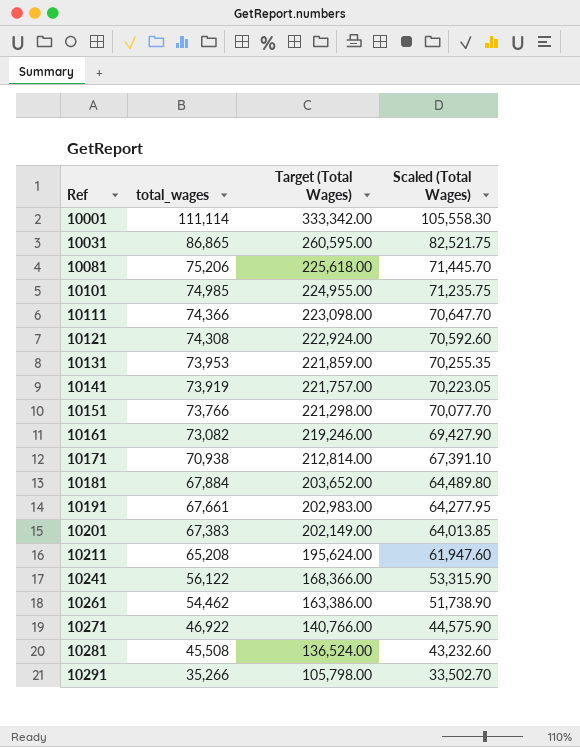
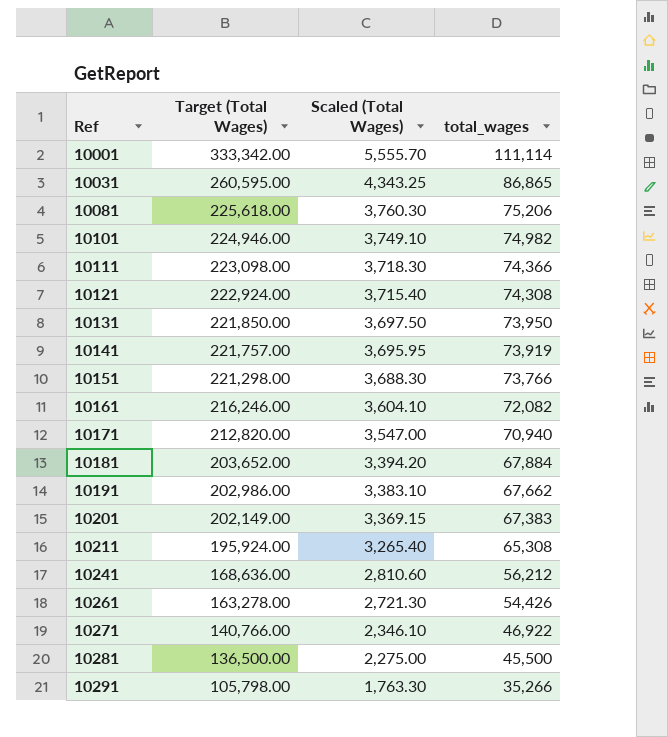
column Scaled (Total Wages) | formula: [total_wages] * 0.95 -> [total_wages] * 0.05
column total_wages | position: 2 -> 4
10101 | Target (Total Wages): 224,955.00 -> 224,946.00
10101 | total_wages: 74,985 -> 74,982
10131 | Target (Total Wages): 221,859.00 -> 221,850.00
10131 | total_wages: 73,953 -> 73,950
10161 | Target (Total Wages): 219,246.00 -> 216,246.00
10161 | total_wages: 73,082 -> 72,082
10171 | Target (Total Wages): 212,814.00 -> 212,820.00
10171 | total_wages: 70,938 -> 70,940
10191 | Target (Total Wages): 202,983.00 -> 202,986.00
10191 | total_wages: 67,661 -> 67,662
10211 | Target (Total Wages): 195,624.00 -> 195,924.00
10211 | total_wages: 65,208 -> 65,308
10241 | Target (Total Wages): 168,366.00 -> 168,636.00
10241 | total_wages: 56,122 -> 56,212
10261 | Target (Total Wages): 163,386.00 -> 163,278.00
10261 | total_wages: 54,462 -> 54,426
10281 | Target (Total Wages): 136,524.00 -> 136,500.00
10281 | total_wages: 45,508 -> 45,500

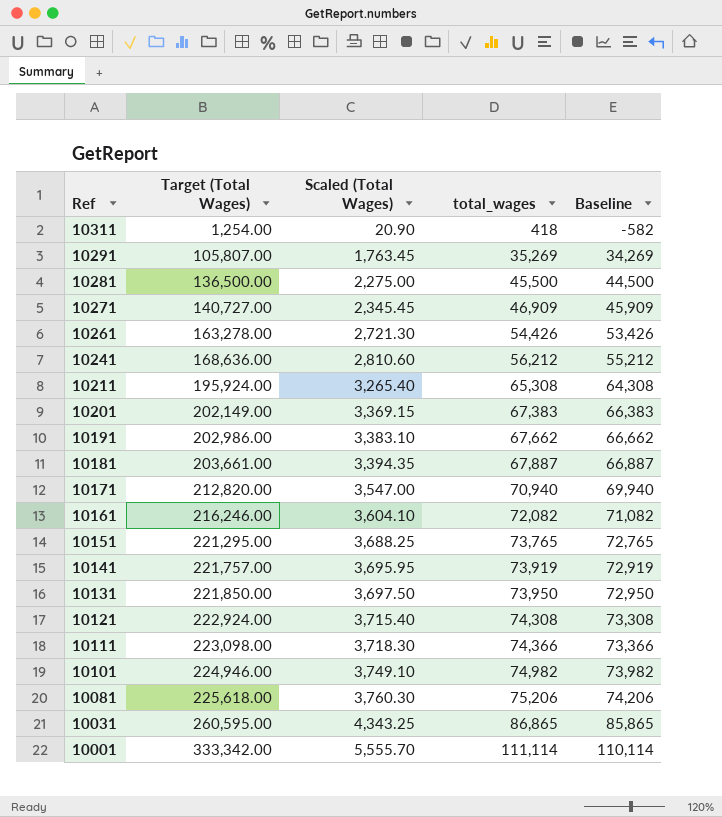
row order: Ref ascending -> Ref descending
column Baseline | formula: none -> [total_wages] - 1000
row 10311: none -> 1,254.00 | 20.90 | 418 | -582
10291 | Target (Total Wages): 105,798.00 -> 105,807.00
10291 | Scaled (Total Wages): 1,763.30 -> 1,763.45
10291 | total_wages: 35,266 -> 35,269
10271 | Target (Total Wages): 140,766.00 -> 140,727.00
10271 | Scaled (Total Wages): 2,346.10 -> 2,345.45
10271 | total_wages: 46,922 -> 46,909
10181 | Target (Total Wages): 203,652.00 -> 203,661.00
10181 | Scaled (Total Wages): 3,394.20 -> 3,394.35
10181 | total_wages: 67,884 -> 67,887
10151 | Target (Total Wages): 221,298.00 -> 221,295.00
10151 | Scaled (Total Wages): 3,688.30 -> 3,688.25
10151 | total_wages: 73,766 -> 73,765

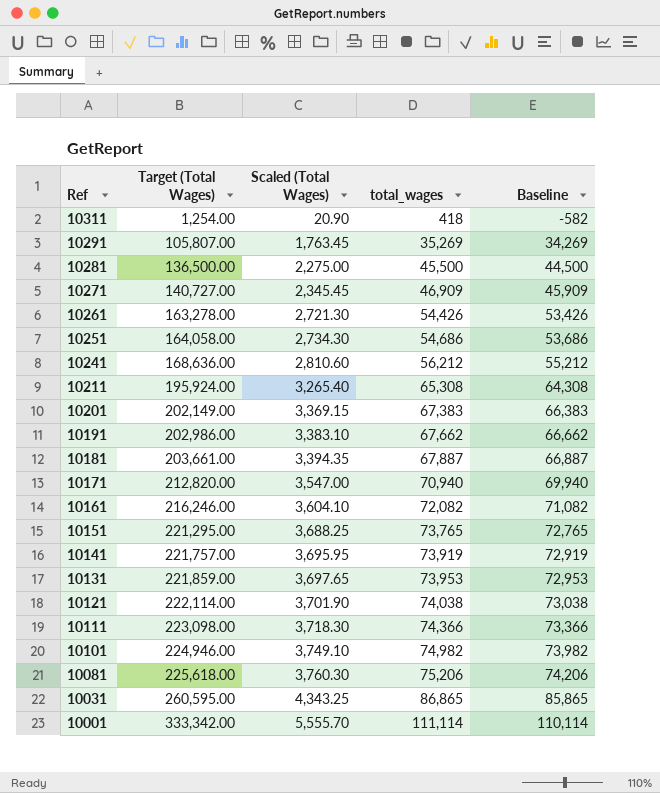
row 10251: none -> 164,058.00 | 2,734.30 | 54,686 | 53,686
10131 | Target (Total Wages): 221,850.00 -> 221,859.00
10131 | Scaled (Total Wages): 3,697.50 -> 3,697.65
10131 | total_wages: 73,950 -> 73,953
10131 | Baseline: 72,950 -> 72,953
10121 | Target (Total Wages): 222,924.00 -> 222,114.00
10121 | Scaled (Total Wages): 3,715.40 -> 3,701.90
10121 | total_wages: 74,308 -> 74,038
10121 | Baseline: 73,308 -> 73,038

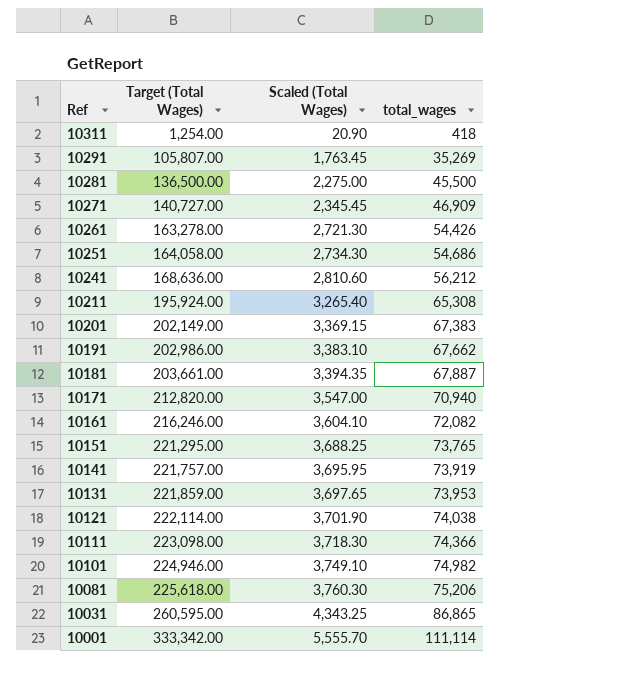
column Baseline | formula: [total_wages] - 1000 -> none

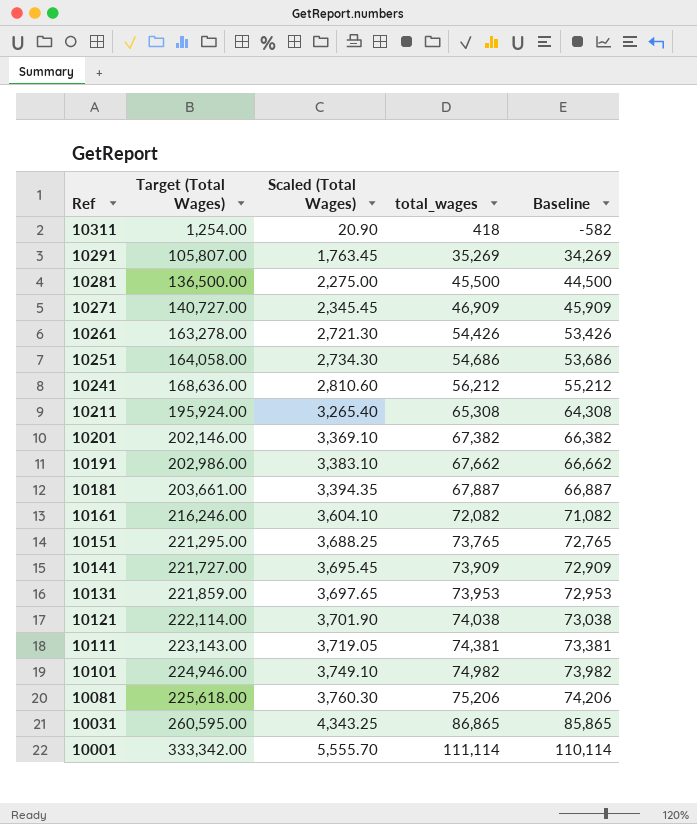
column Baseline | formula: none -> [total_wages] - 1000
row 10171: 212,820.00 | 3,547.00 | 70,940 -> none
10201 | Target (Total Wages): 202,149.00 -> 202,146.00
10201 | Scaled (Total Wages): 3,369.15 -> 3,369.10
10201 | total_wages: 67,383 -> 67,382
10141 | Target (Total Wages): 221,757.00 -> 221,727.00
10141 | Scaled (Total Wages): 3,695.95 -> 3,695.45
10141 | total_wages: 73,919 -> 73,909
10111 | Target (Total Wages): 223,098.00 -> 223,143.00
10111 | Scaled (Total Wages): 3,718.30 -> 3,719.05
10111 | total_wages: 74,366 -> 74,381

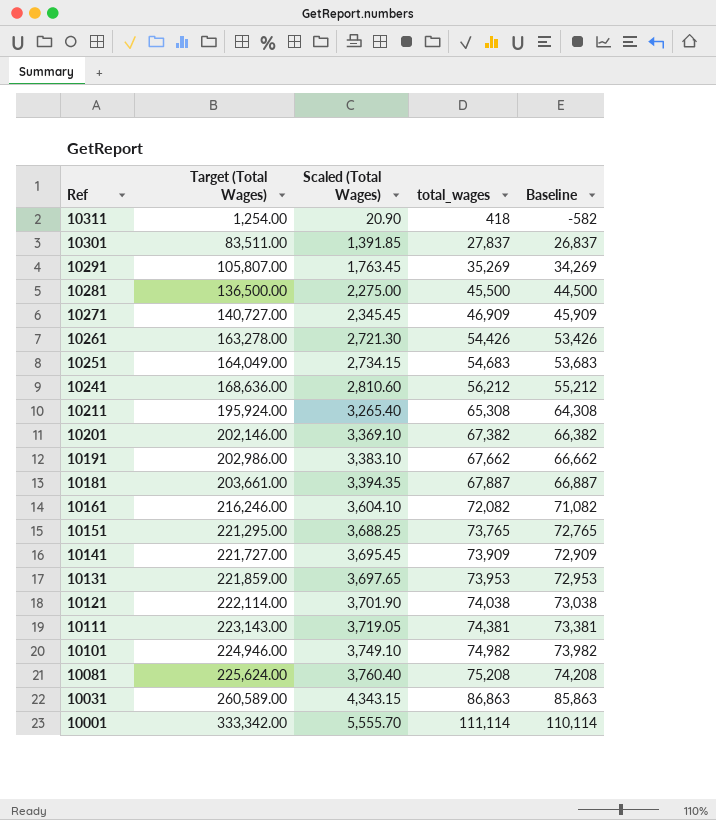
row 10301: none -> 83,511.00 | 1,391.85 | 27,837 | 26,837
10251 | Target (Total Wages): 164,058.00 -> 164,049.00
10251 | Scaled (Total Wages): 2,734.30 -> 2,734.15
10251 | total_wages: 54,686 -> 54,683
10251 | Baseline: 53,686 -> 53,683
10081 | Target (Total Wages): 225,618.00 -> 225,624.00
10081 | Scaled (Total Wages): 3,760.30 -> 3,760.40
10081 | total_wages: 75,206 -> 75,208
10081 | Baseline: 74,206 -> 74,208
10031 | Target (Total Wages): 260,595.00 -> 260,589.00
10031 | Scaled (Total Wages): 4,343.25 -> 4,343.15
10031 | total_wages: 86,865 -> 86,863
10031 | Baseline: 85,865 -> 85,863

